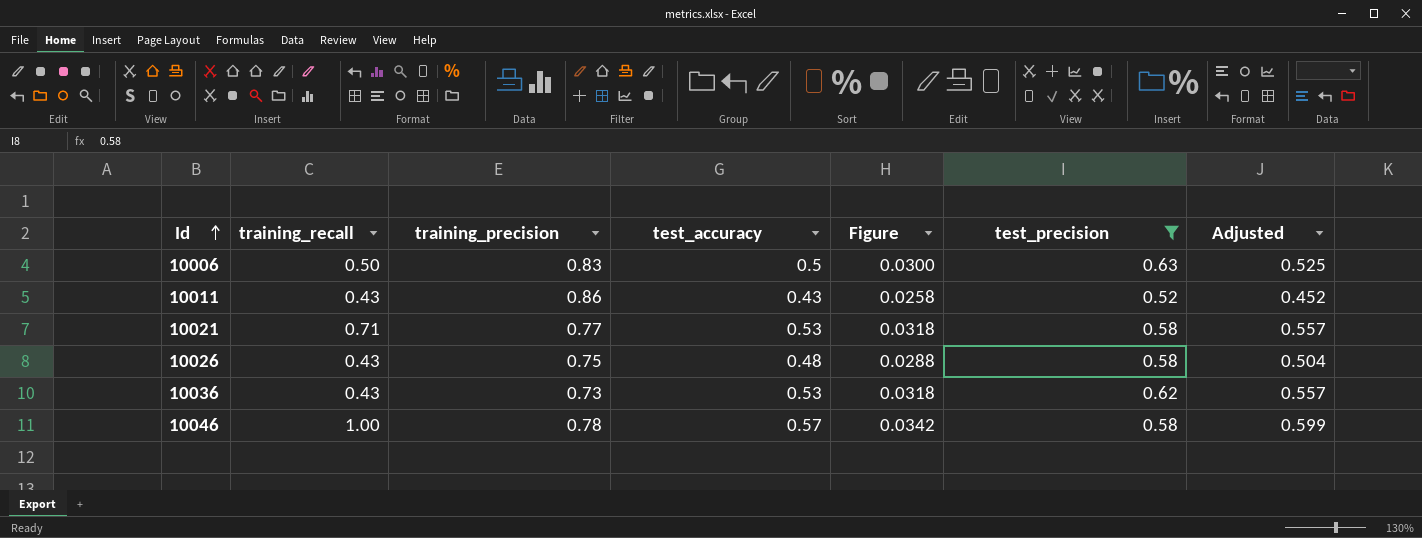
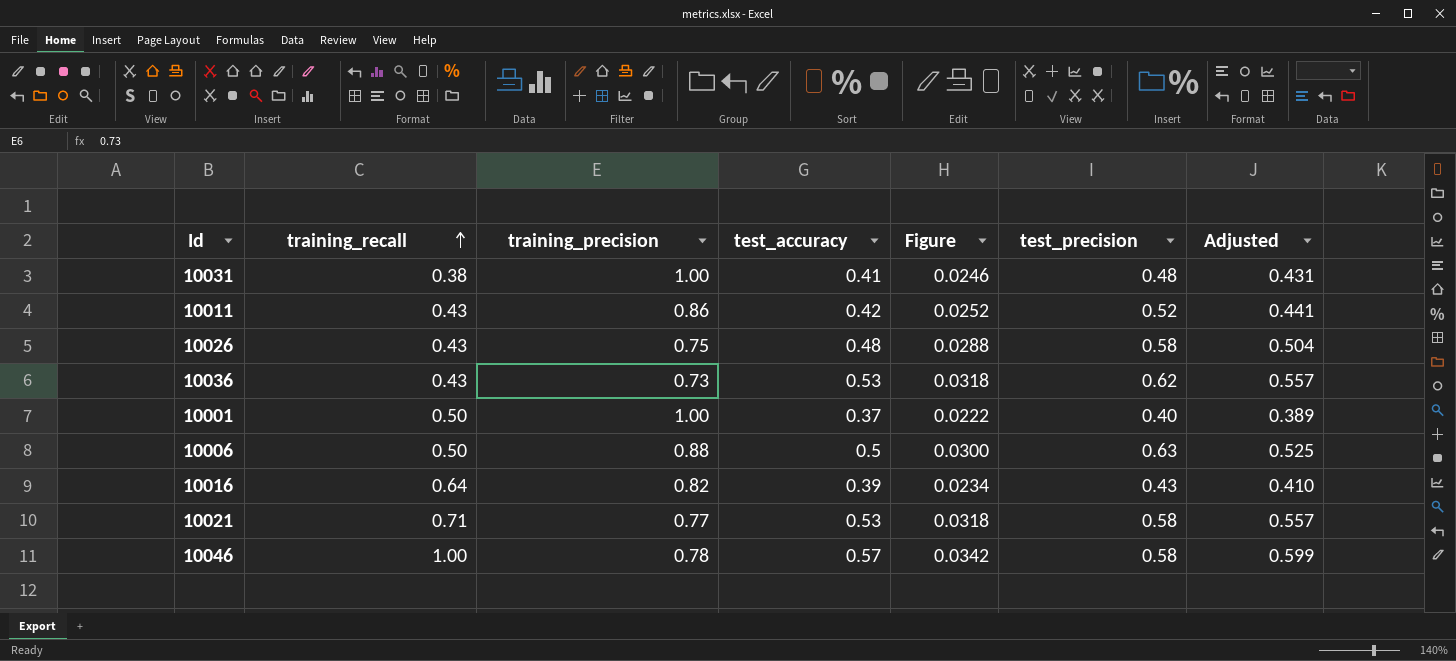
filter: test_precision >= 0.52 -> none
row order: Id ascending -> training_recall ascending
10011 | test_accuracy: 0.43 -> 0.42
10011 | Figure: 0.0258 -> 0.0252
10011 | Adjusted: 0.452 -> 0.441
10006 | training_precision: 0.83 -> 0.88

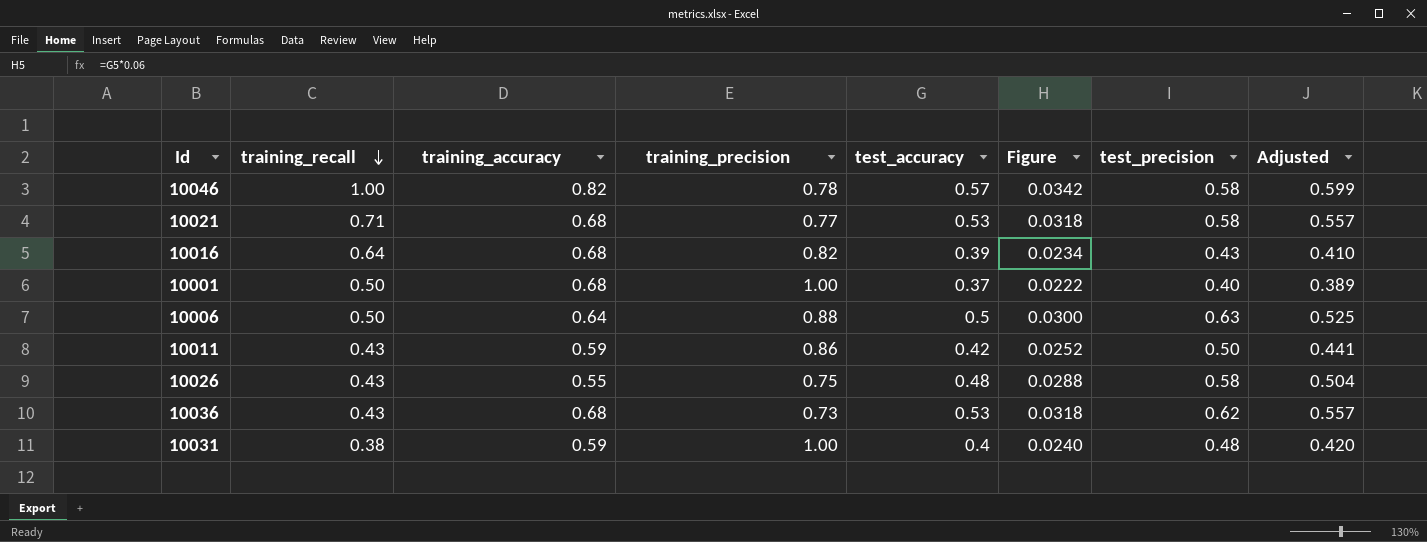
row order: training_recall ascending -> training_recall descending
column training_accuracy | position: none -> 3
10011 | test_precision: 0.52 -> 0.50
10031 | test_accuracy: 0.41 -> 0.4
10031 | Figure: 0.0246 -> 0.0240
10031 | Adjusted: 0.431 -> 0.420

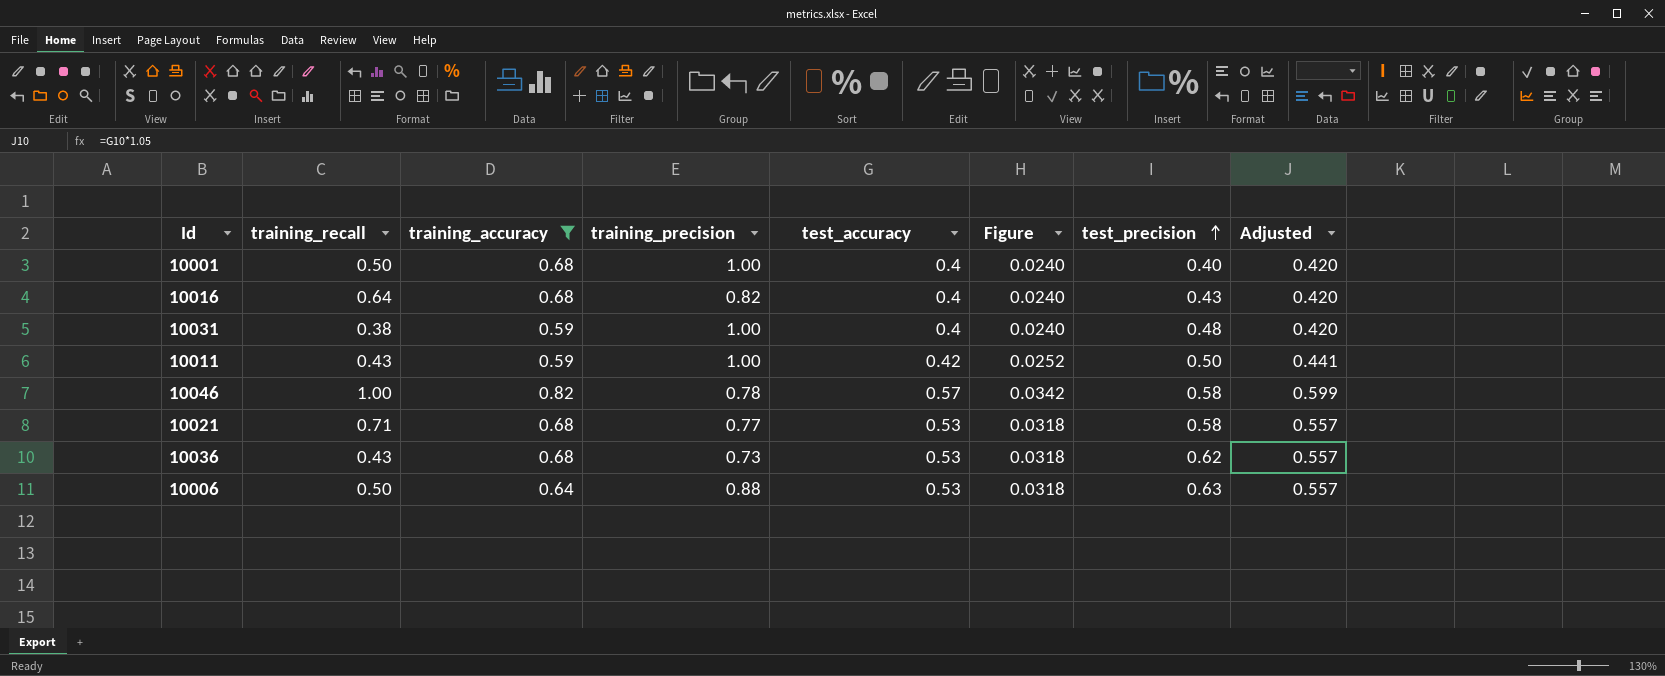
filter: none -> training_accuracy != 0.55
row order: training_recall descending -> test_precision ascending
10001 | test_accuracy: 0.37 -> 0.4
10001 | Figure: 0.0222 -> 0.0240
10001 | Adjusted: 0.389 -> 0.420
10016 | test_accuracy: 0.39 -> 0.4
10016 | Figure: 0.0234 -> 0.0240
10016 | Adjusted: 0.410 -> 0.420
10011 | training_precision: 0.86 -> 1.00
10006 | test_accuracy: 0.5 -> 0.53
10006 | Figure: 0.0300 -> 0.0318
10006 | Adjusted: 0.525 -> 0.557

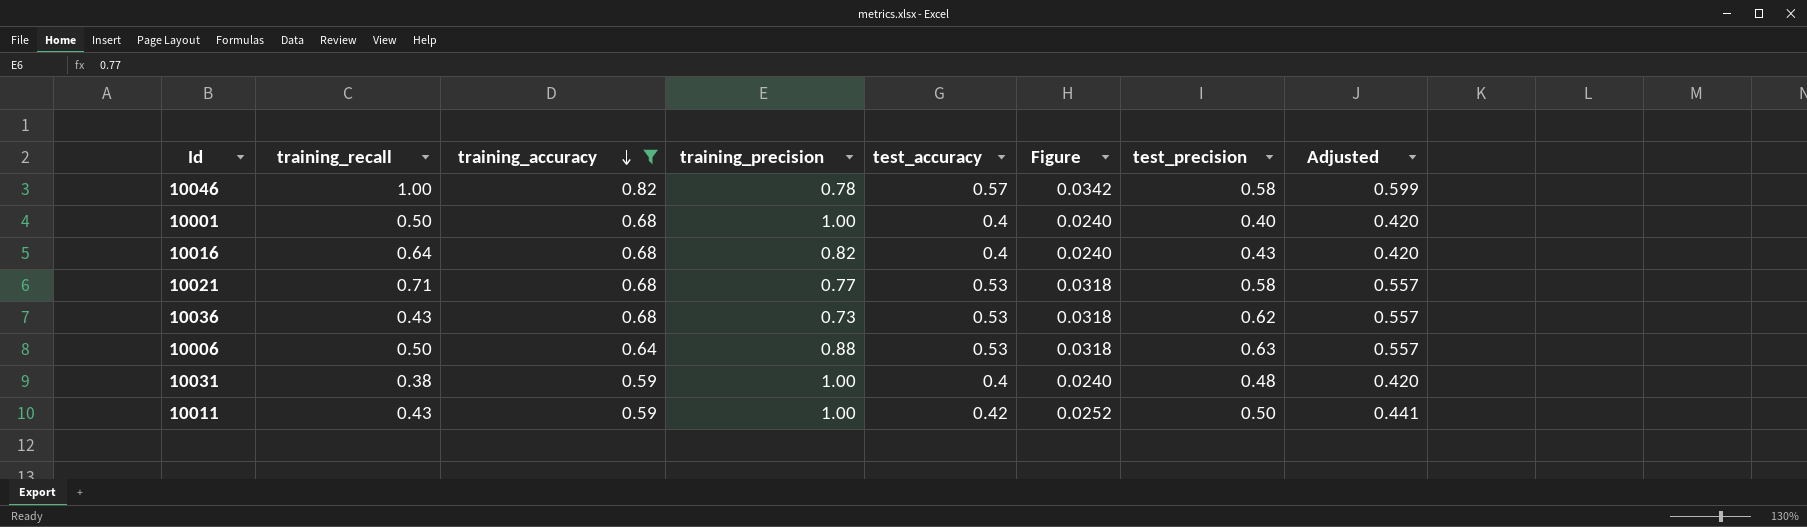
row order: test_precision ascending -> training_accuracy descending

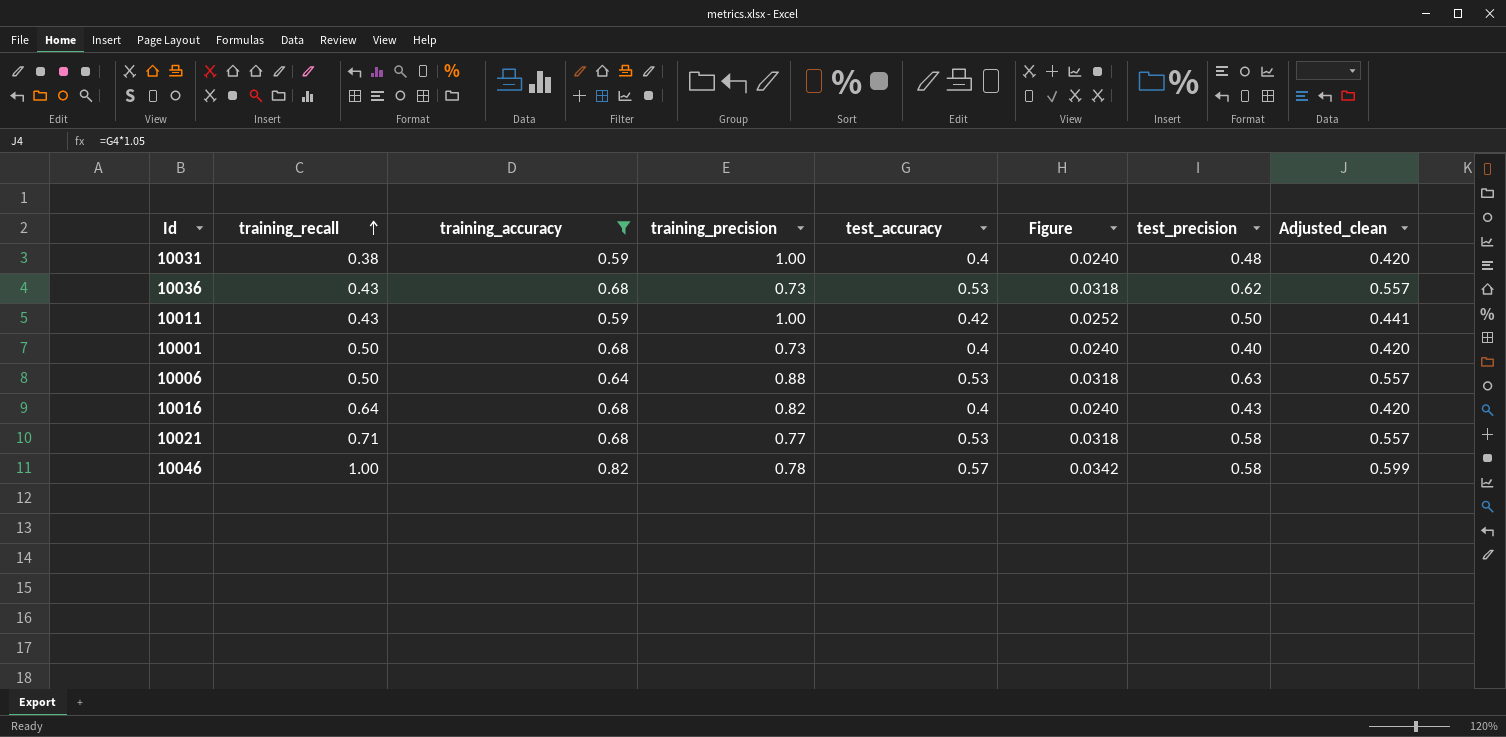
row order: training_accuracy descending -> training_recall ascending
column name: Adjusted -> Adjusted_clean
10001 | training_precision: 1.00 -> 0.73

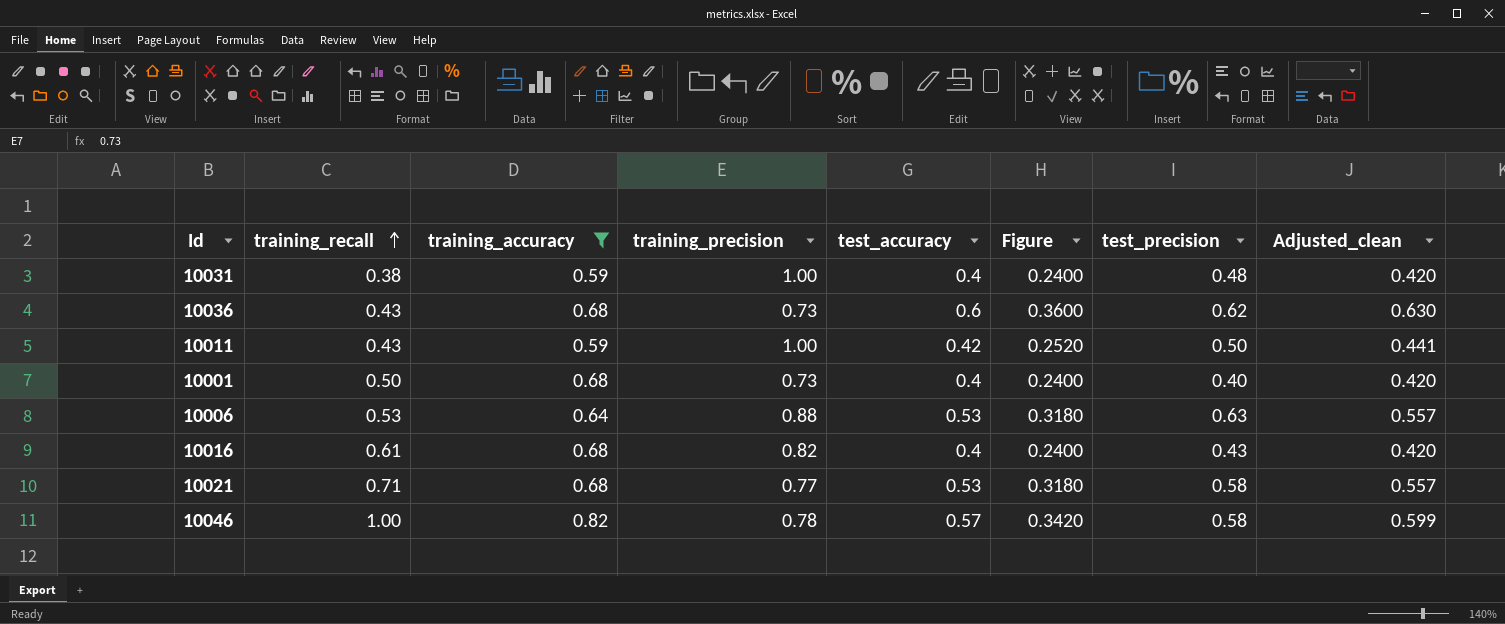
column Figure | formula: [test_accuracy] * 0.06 -> [test_accuracy] * 0.6
10036 | test_accuracy: 0.53 -> 0.6
10036 | Adjusted_clean: 0.557 -> 0.630
10006 | training_recall: 0.50 -> 0.53
10016 | training_recall: 0.64 -> 0.61

